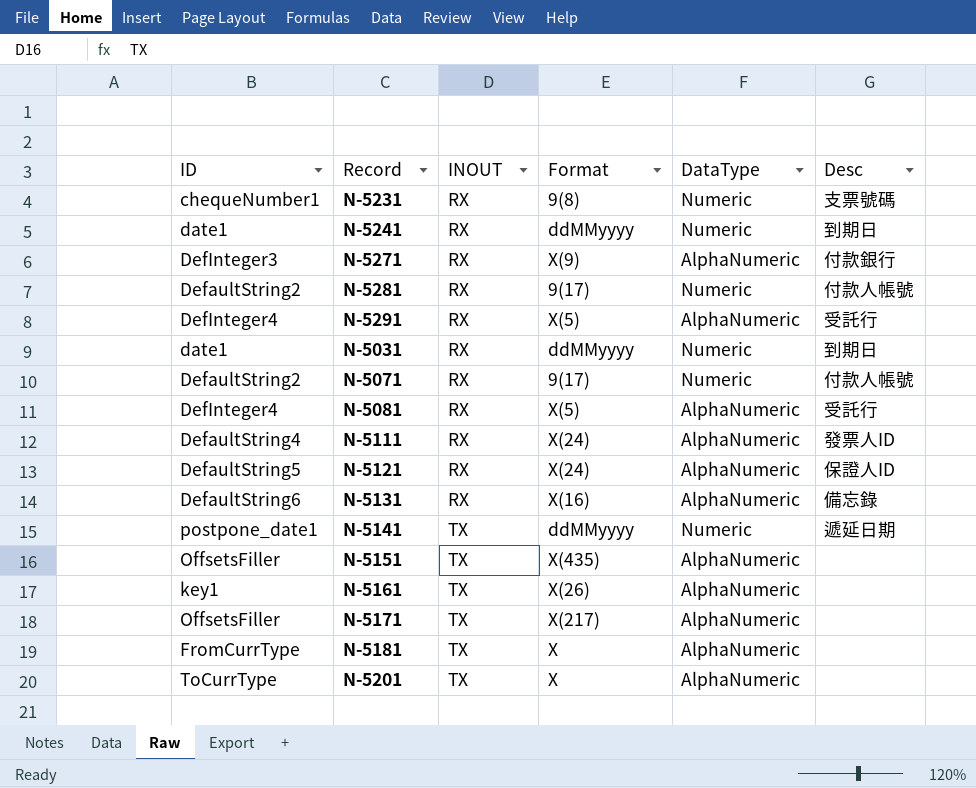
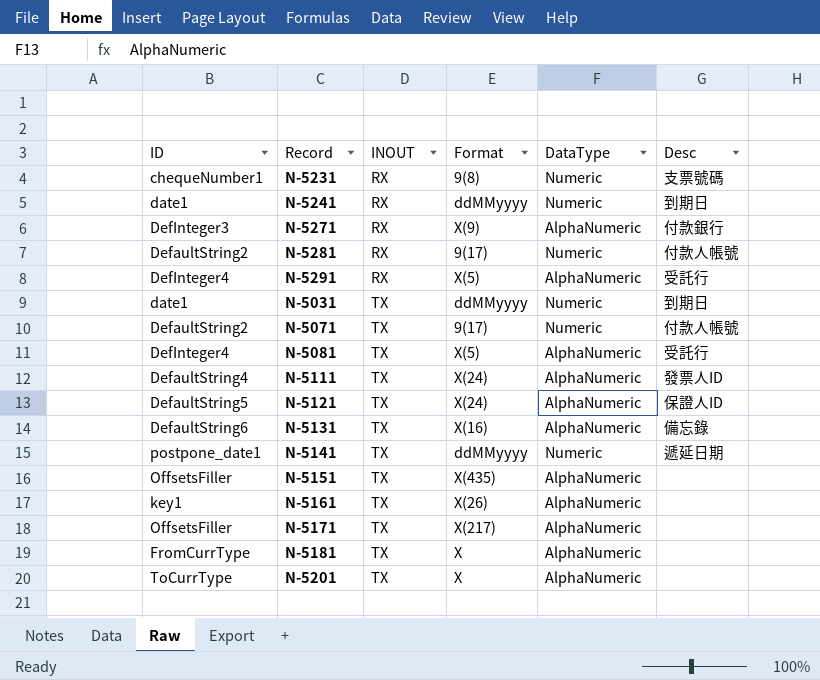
N-5031 | INOUT: RX -> TX
N-5071 | INOUT: RX -> TX
N-5081 | INOUT: RX -> TX
N-5111 | INOUT: RX -> TX
N-5121 | INOUT: RX -> TX
N-5131 | INOUT: RX -> TX

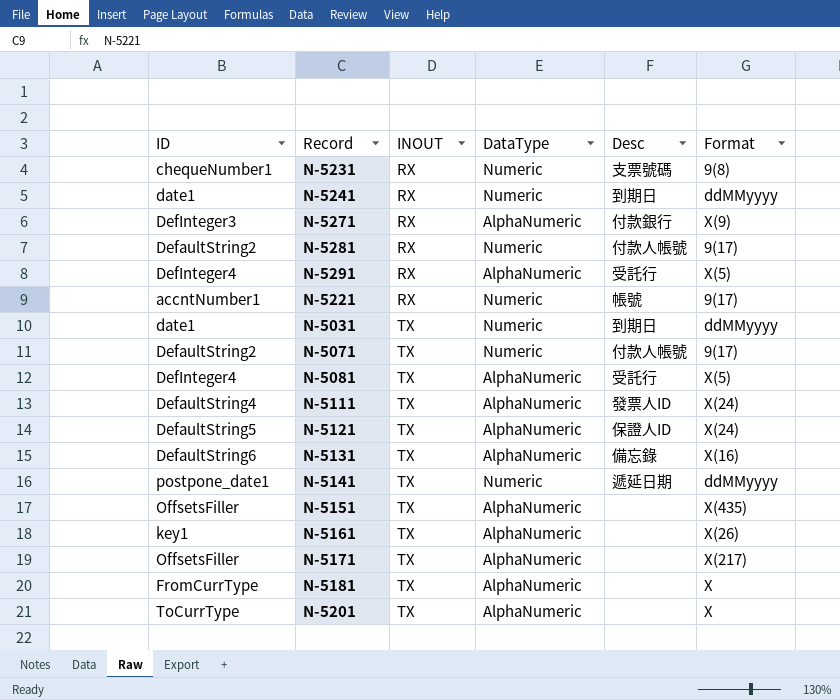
column Format | position: 4 -> 6
row N-5221: none -> accntNumber1 | RX | Numeric | 帳號 | 9(17)

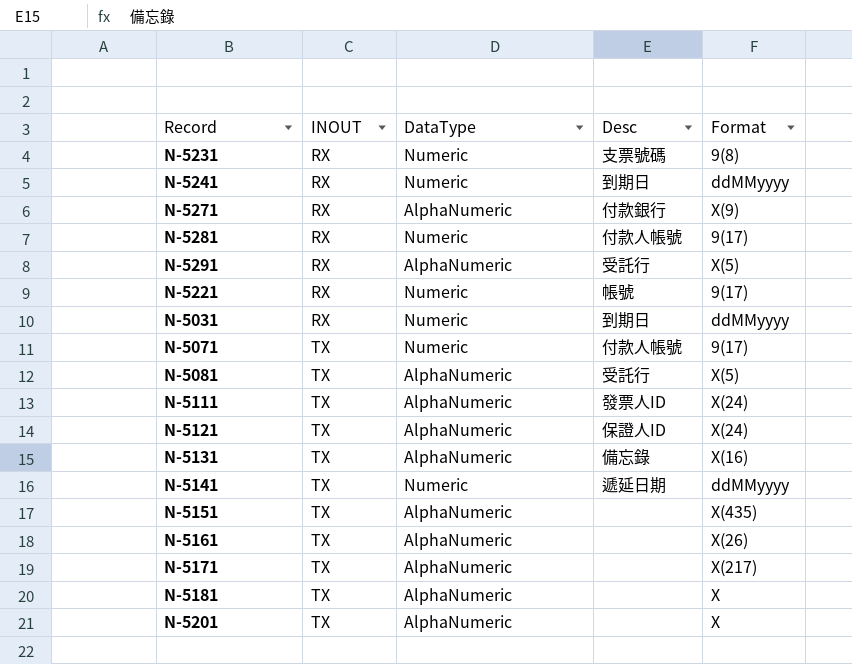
column ID | position: 1 -> none
N-5031 | INOUT: TX -> RX

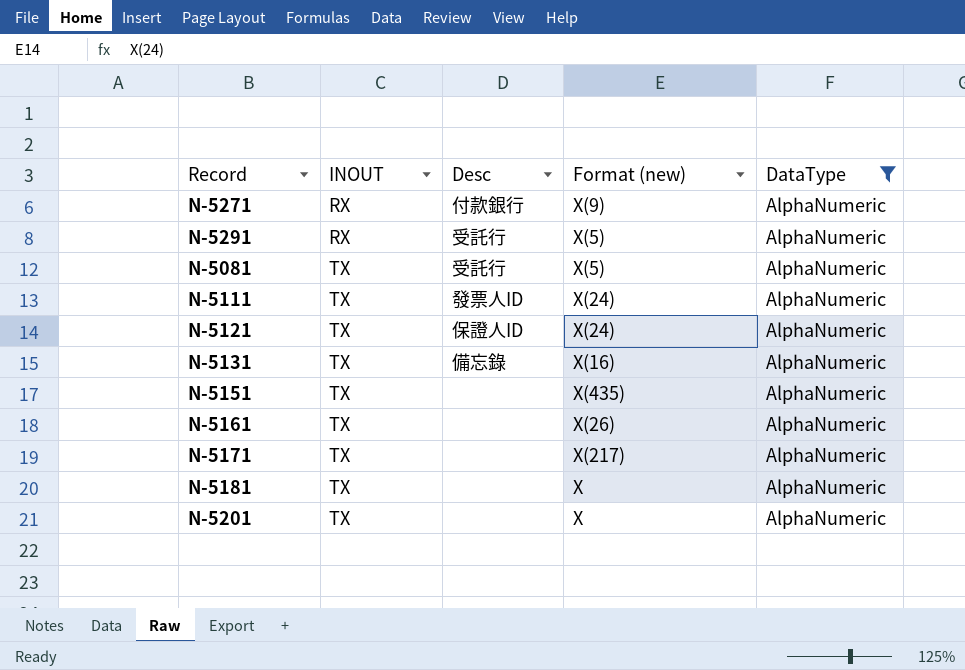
filter: none -> DataType = AlphaNumeric
column name: Format -> Format (new)
column DataType | position: 3 -> 5

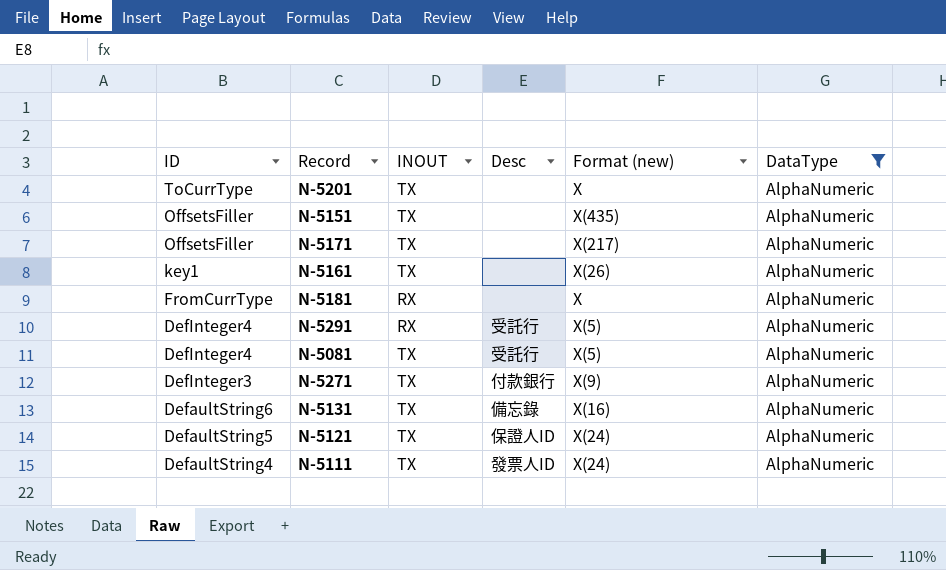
row order: INOUT ascending -> ID descending
column ID | position: none -> 1
N-5181 | INOUT: TX -> RX
N-5271 | INOUT: RX -> TX

